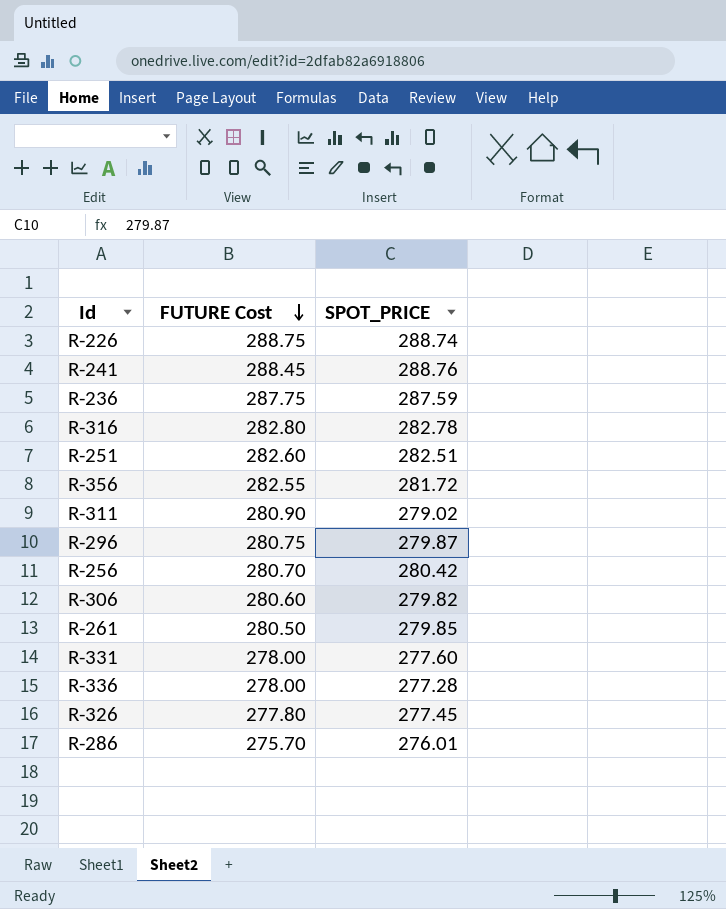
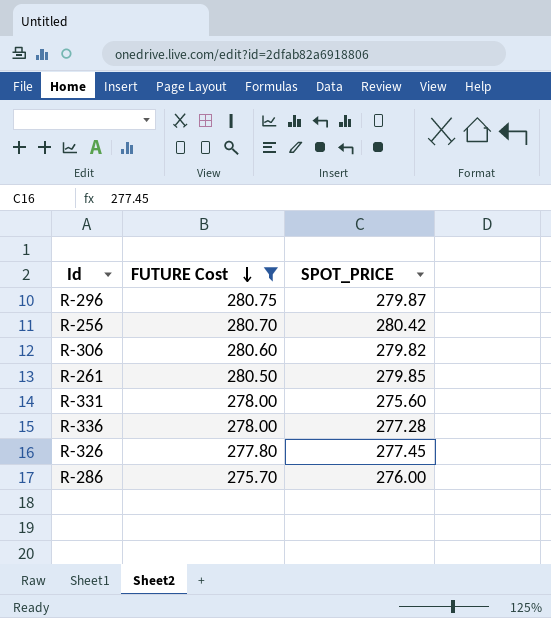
filter: none -> FUTURE Cost <= 280.75
R-331 | SPOT_PRICE: 277.60 -> 275.60
R-286 | SPOT_PRICE: 276.01 -> 276.00

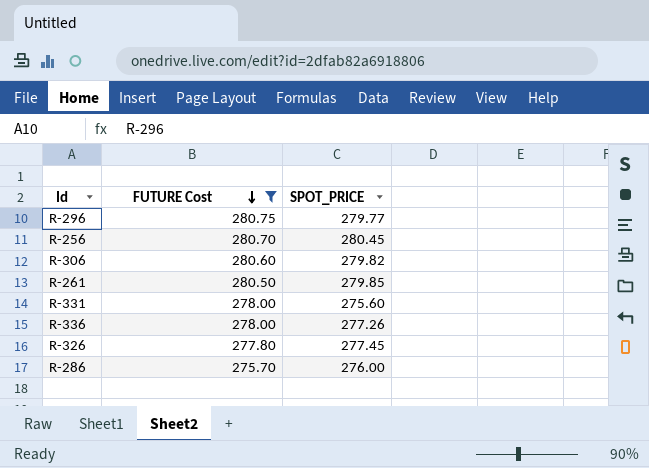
R-296 | SPOT_PRICE: 279.87 -> 279.77
R-256 | SPOT_PRICE: 280.42 -> 280.45
R-336 | SPOT_PRICE: 277.28 -> 277.26

